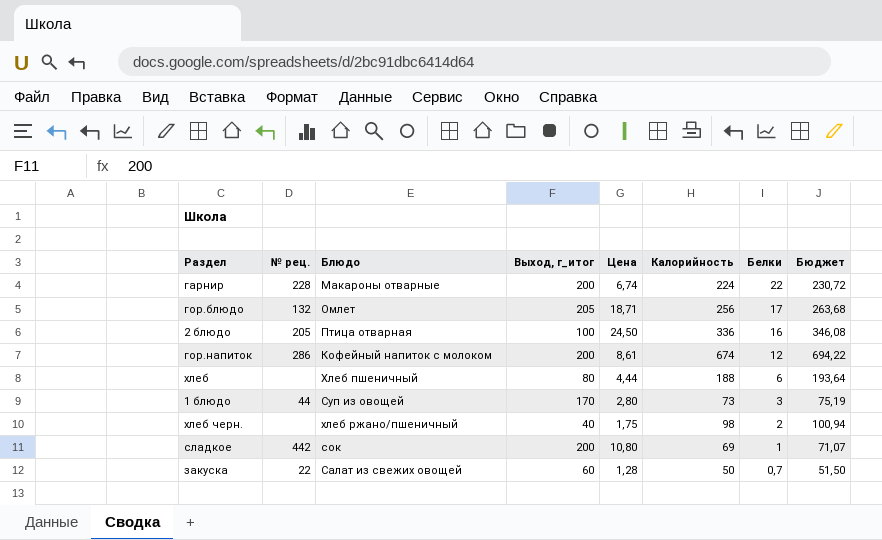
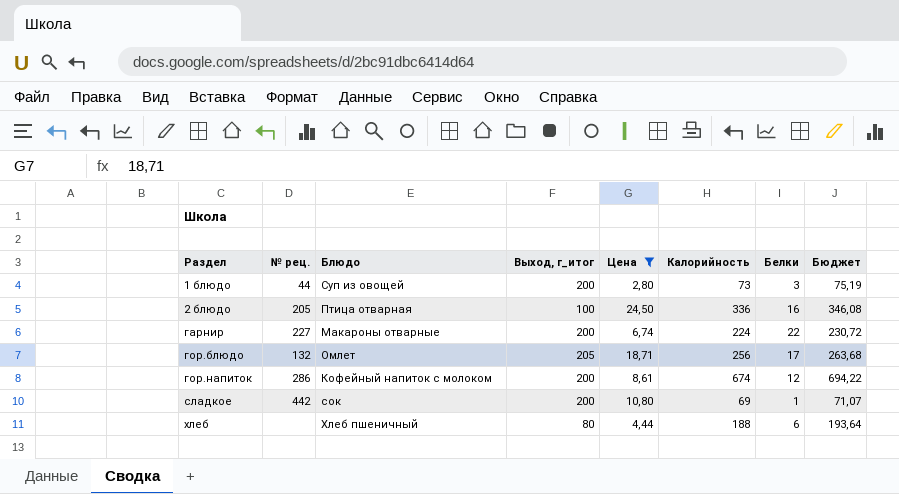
filter: none -> Цена >= 2,80
row order: Белки descending -> Раздел ascending
1 блюдо | Выход, г_итог: 170 -> 200
гарнир | № рец.: 228 -> 227

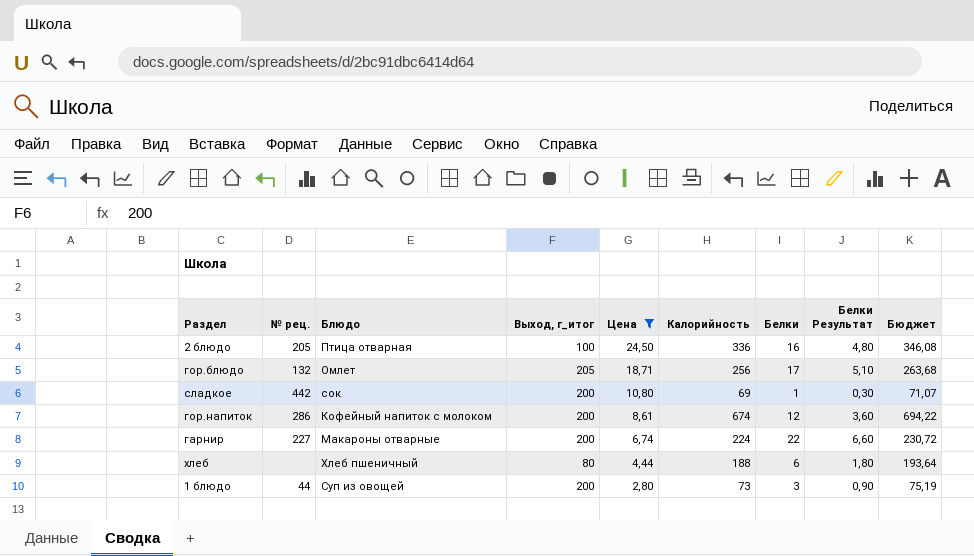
row order: Раздел ascending -> Цена descending
column Белки Результат | formula: none -> [Белки] * 0,3

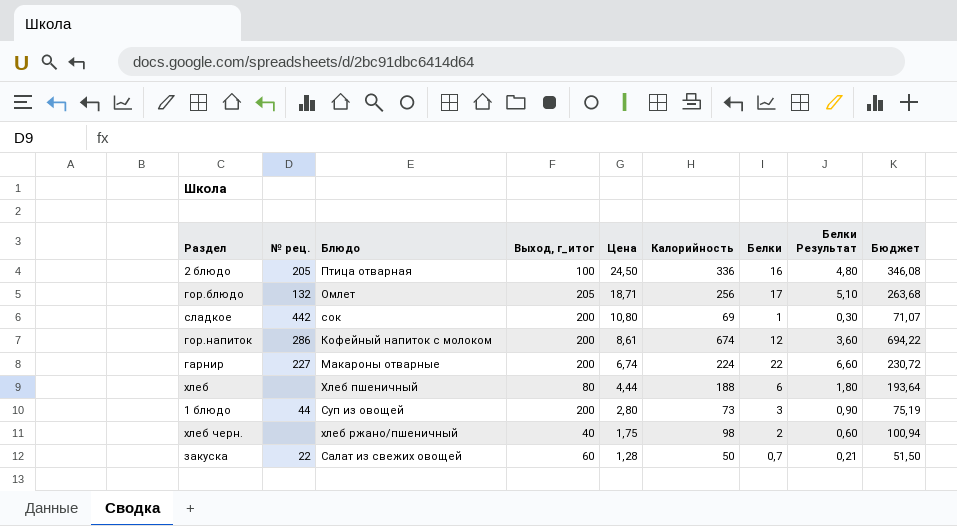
filter: Цена >= 2,80 -> none

